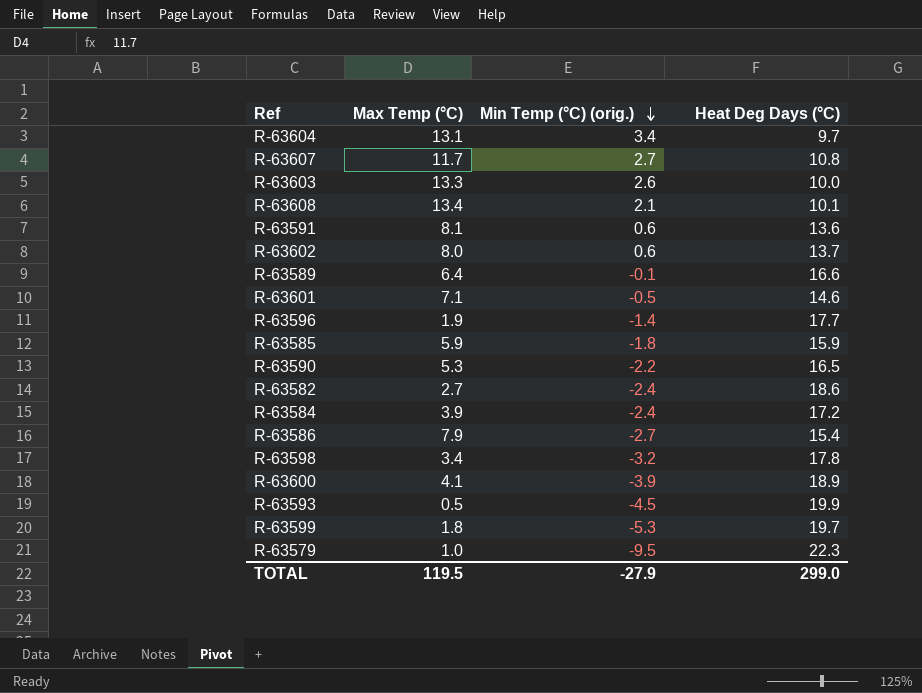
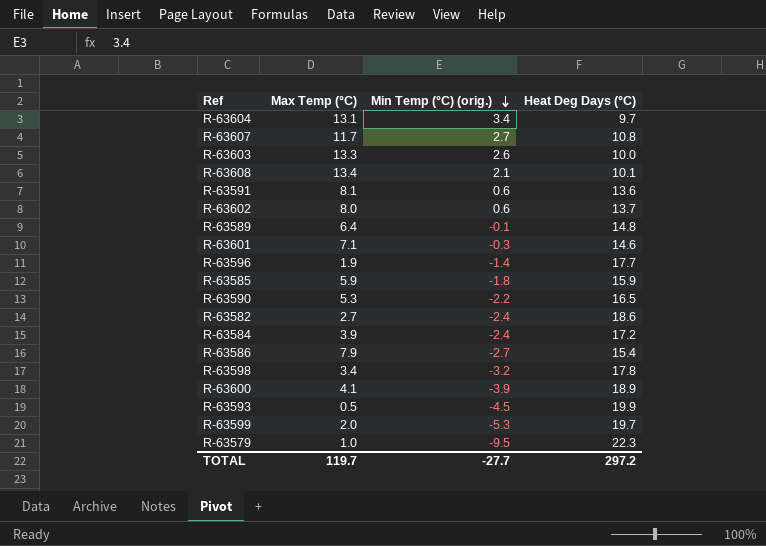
R-63589 | Heat Deg Days (°C): 16.6 -> 14.8
R-63601 | Min Temp (°C) (orig.): -0.5 -> -0.3
R-63599 | Max Temp (°C): 1.8 -> 2.0
TOTAL | Max Temp (°C): 119.5 -> 119.7
TOTAL | Min Temp (°C) (orig.): -27.9 -> -27.7
TOTAL | Heat Deg Days (°C): 299.0 -> 297.2

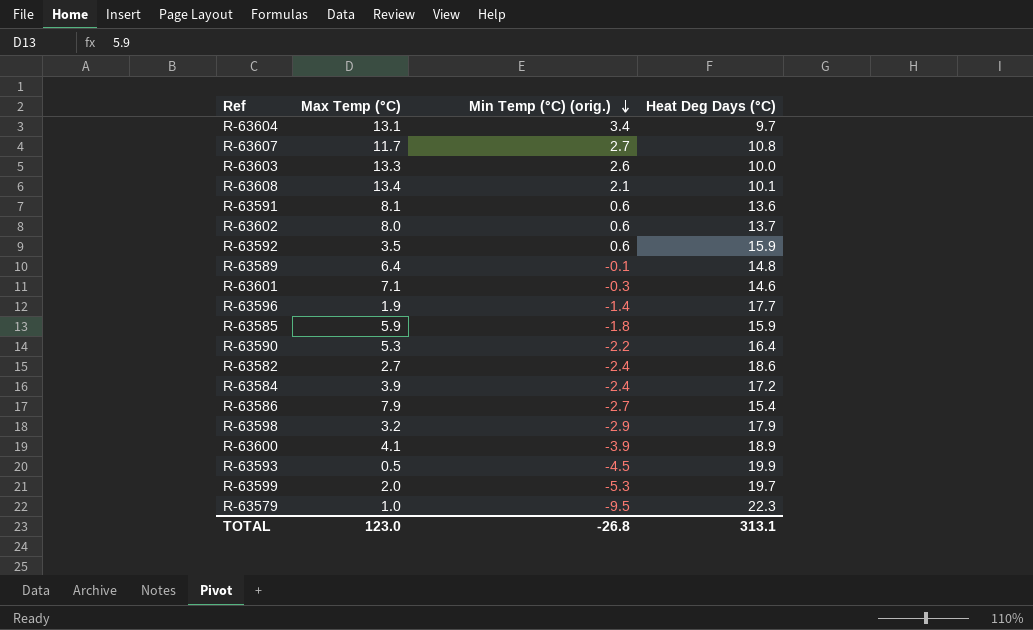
row R-63592: none -> 3.5 | 0.6 | 15.9
R-63590 | Heat Deg Days (°C): 16.5 -> 16.4
R-63598 | Max Temp (°C): 3.4 -> 3.2
R-63598 | Min Temp (°C) (orig.): -3.2 -> -2.9
R-63598 | Heat Deg Days (°C): 17.8 -> 17.9
TOTAL | Max Temp (°C): 119.7 -> 123.0
TOTAL | Min Temp (°C) (orig.): -27.7 -> -26.8
TOTAL | Heat Deg Days (°C): 297.2 -> 313.1

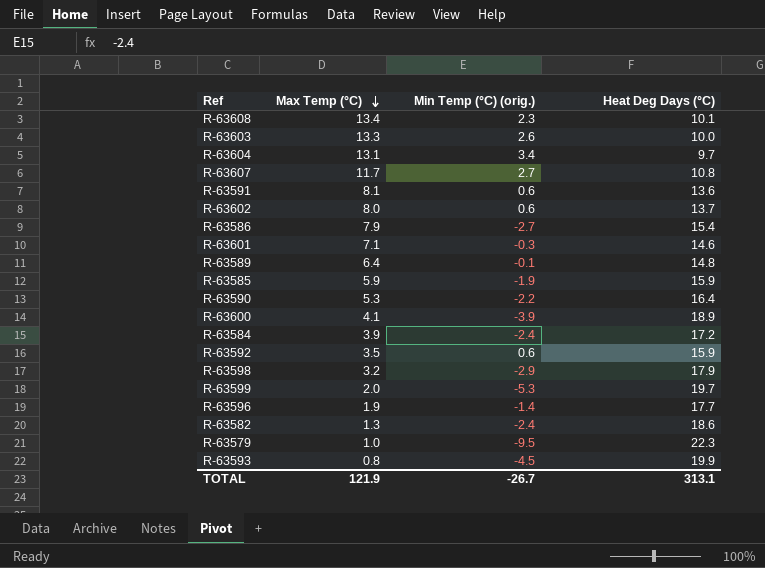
row order: Min Temp (°C) (orig.) descending -> Max Temp (°C) descending
R-63608 | Min Temp (°C) (orig.): 2.1 -> 2.3
R-63585 | Min Temp (°C) (orig.): -1.8 -> -1.9
R-63582 | Max Temp (°C): 2.7 -> 1.3
R-63593 | Max Temp (°C): 0.5 -> 0.8
TOTAL | Max Temp (°C): 123.0 -> 121.9
TOTAL | Min Temp (°C) (orig.): -26.8 -> -26.7

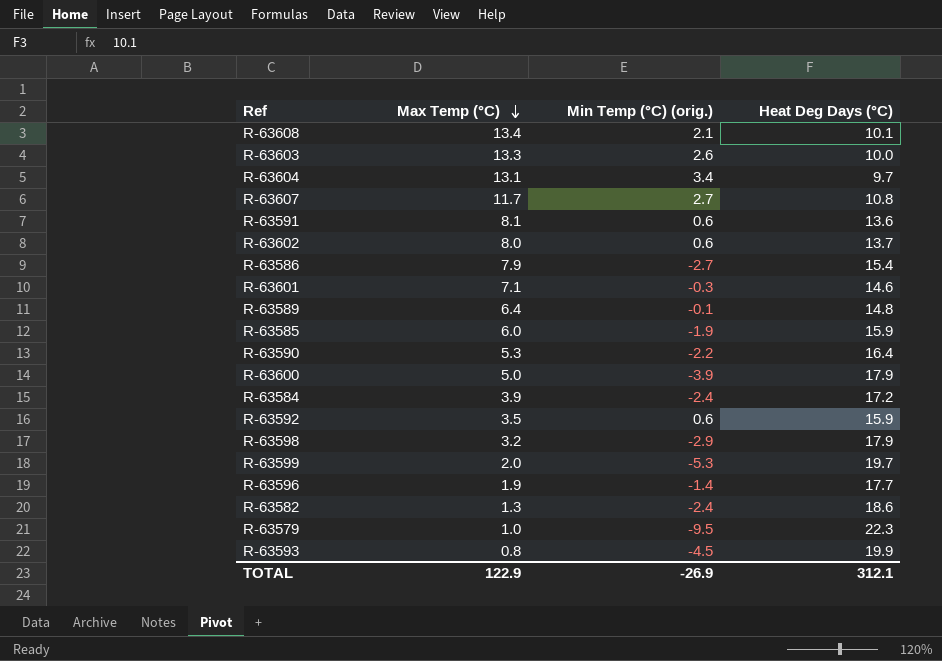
R-63608 | Min Temp (°C) (orig.): 2.3 -> 2.1
R-63585 | Max Temp (°C): 5.9 -> 6.0
R-63600 | Max Temp (°C): 4.1 -> 5.0
R-63600 | Heat Deg Days (°C): 18.9 -> 17.9
TOTAL | Max Temp (°C): 121.9 -> 122.9
TOTAL | Min Temp (°C) (orig.): -26.7 -> -26.9
TOTAL | Heat Deg Days (°C): 313.1 -> 312.1

